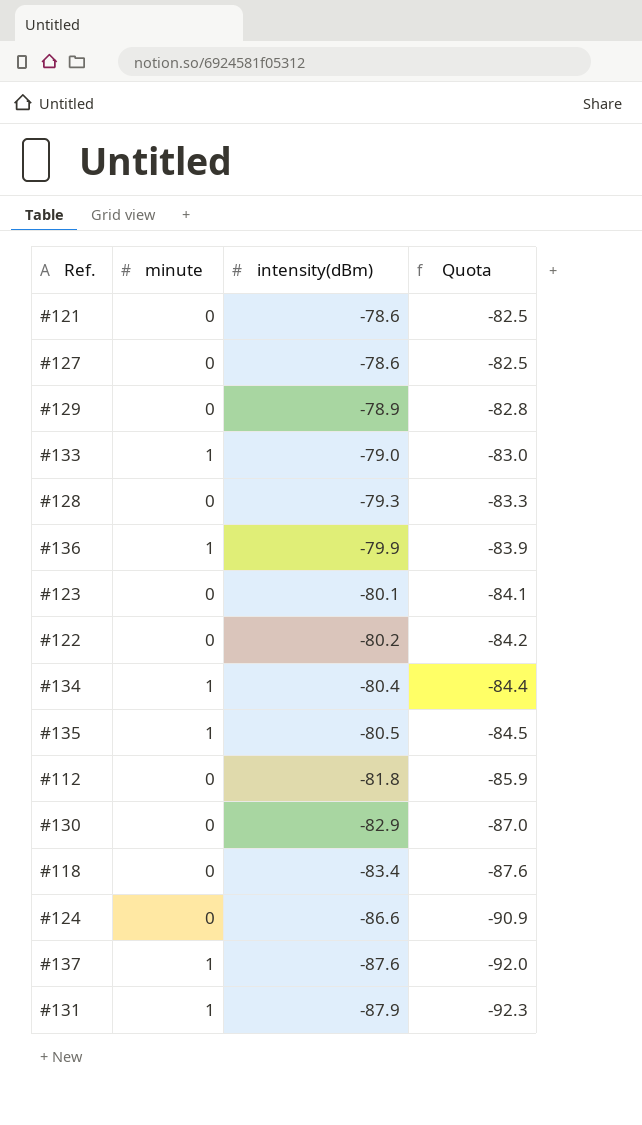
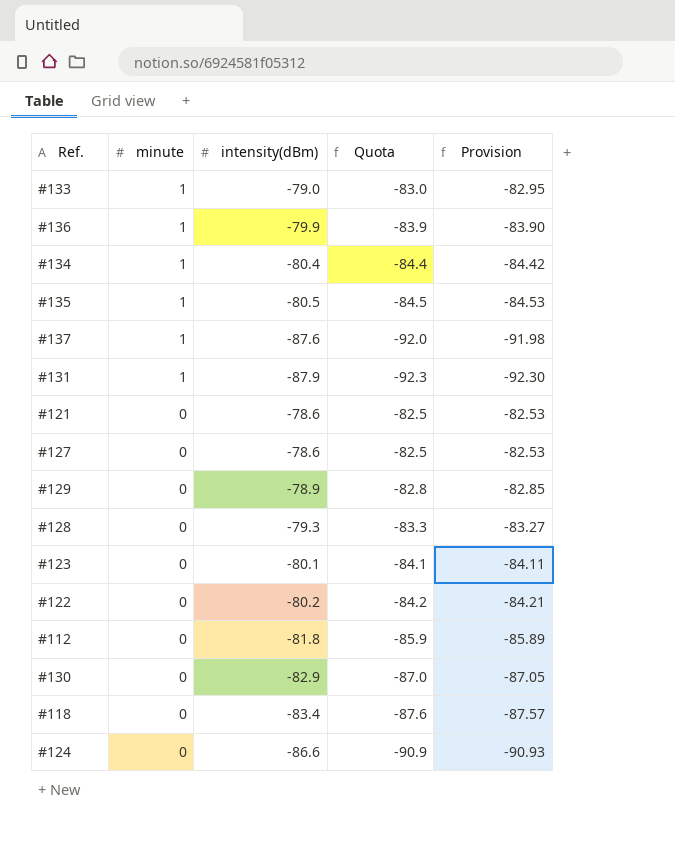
row order: intensity(dBm) descending -> minute descending
column Provision | formula: none -> [intensity(dBm)] * 1.05

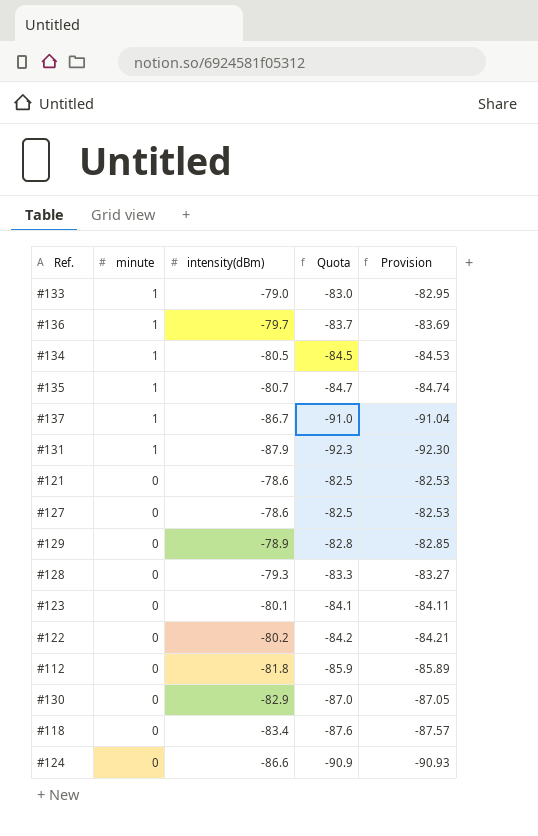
#136 | intensity(dBm): -79.9 -> -79.7
#136 | Quota: -83.9 -> -83.7
#136 | Provision: -83.90 -> -83.69
#134 | intensity(dBm): -80.4 -> -80.5
#134 | Quota: -84.4 -> -84.5
#134 | Provision: -84.42 -> -84.53
#135 | intensity(dBm): -80.5 -> -80.7
#135 | Quota: -84.5 -> -84.7
#135 | Provision: -84.53 -> -84.74
#137 | intensity(dBm): -87.6 -> -86.7
#137 | Quota: -92.0 -> -91.0
#137 | Provision: -91.98 -> -91.04

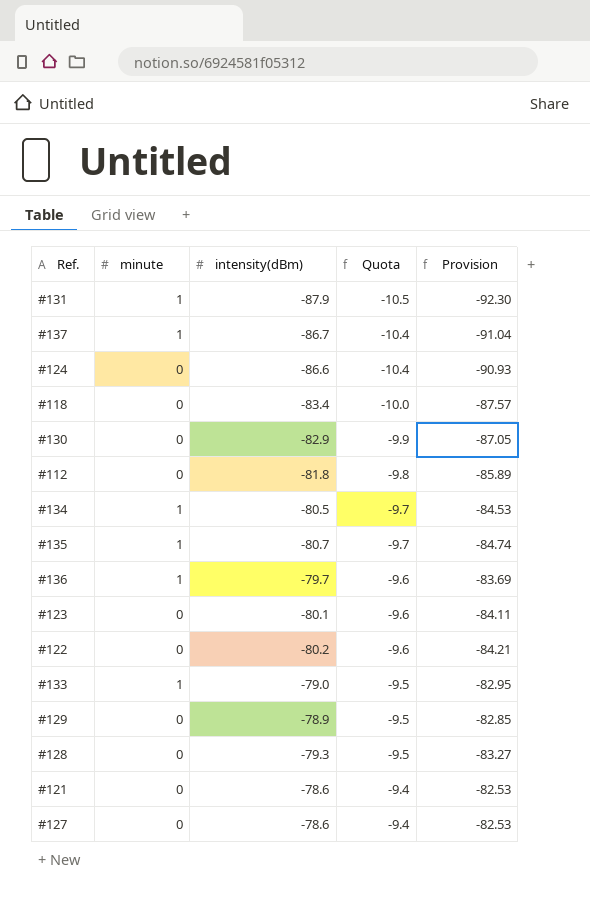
row order: minute descending -> Quota ascending
column Quota | formula: [intensity(dBm)] * 1.05 -> [intensity(dBm)] * 0.12

